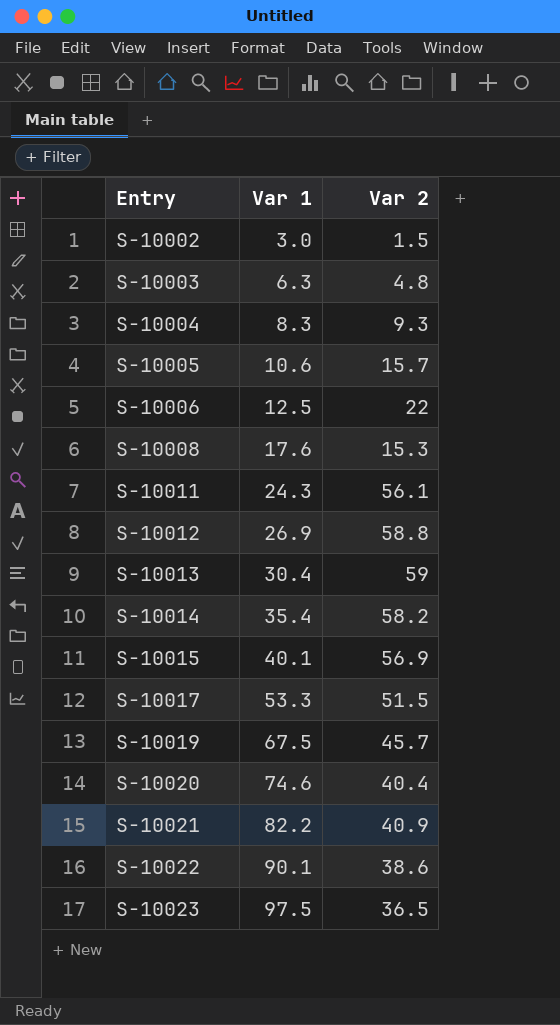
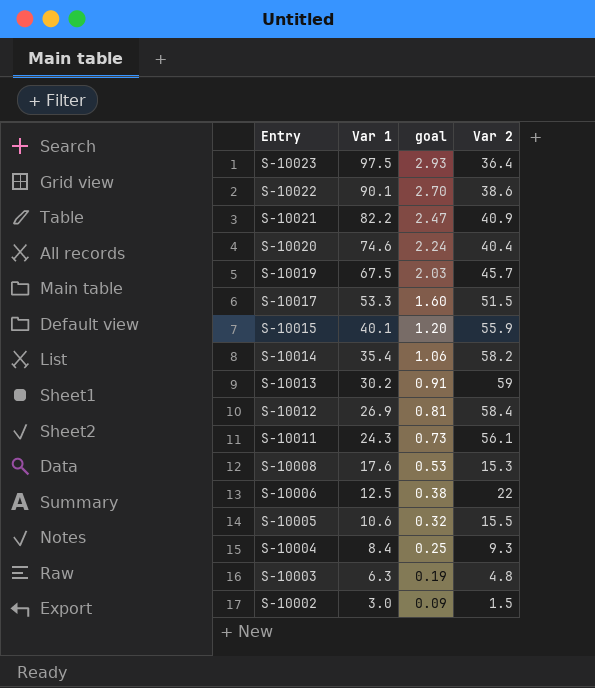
row order: Entry ascending -> Entry descending
column goal | formula: none -> [Var 1] * 0.03
S-10023 | Var 2: 36.5 -> 36.4
S-10015 | Var 2: 56.9 -> 55.9
S-10013 | Var 1: 30.4 -> 30.2
S-10012 | Var 2: 58.8 -> 58.4
S-10005 | Var 2: 15.7 -> 15.5
S-10004 | Var 1: 8.3 -> 8.4

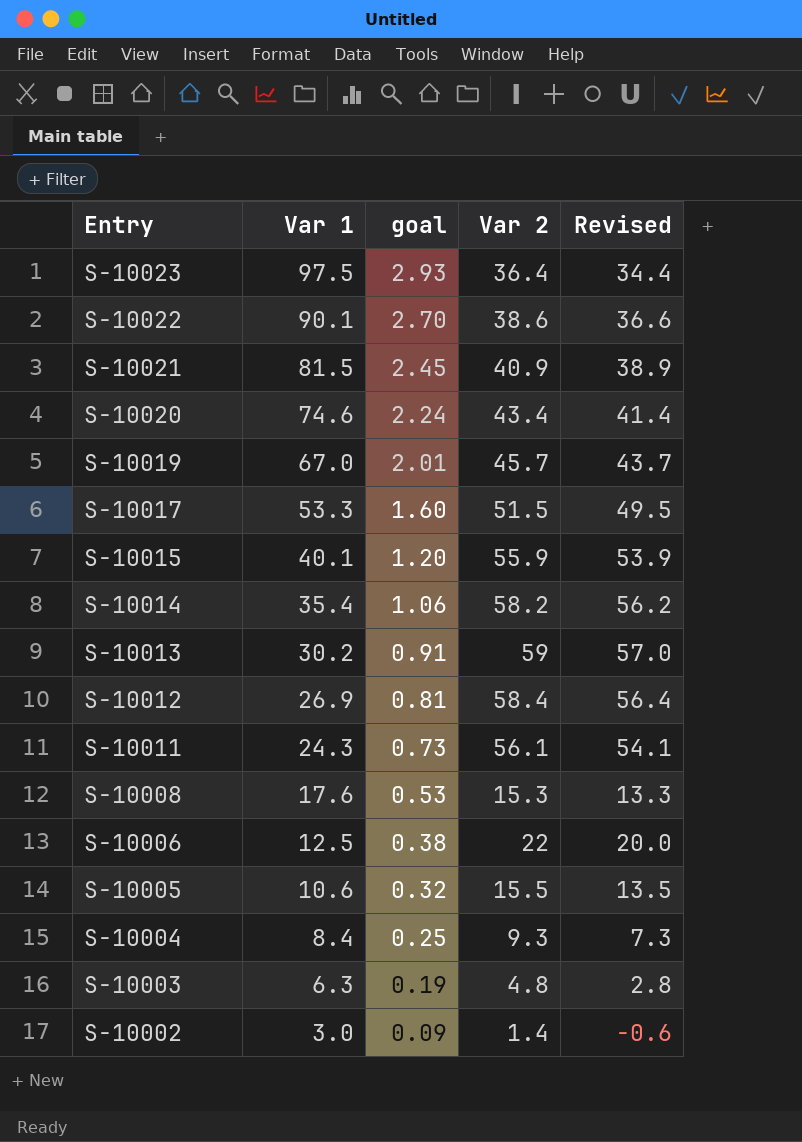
column Revised | formula: none -> [Var 2] - 2
S-10021 | Var 1: 82.2 -> 81.5
S-10021 | goal: 2.47 -> 2.45
S-10020 | Var 2: 40.4 -> 43.4
S-10019 | Var 1: 67.5 -> 67.0
S-10019 | goal: 2.03 -> 2.01
S-10002 | Var 2: 1.5 -> 1.4

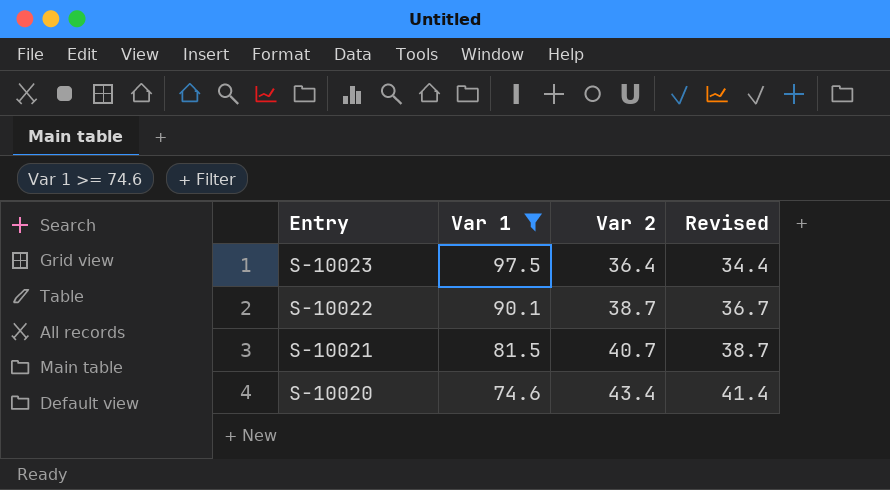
filter: none -> Var 1 >= 74.6
column goal | formula: [Var 1] * 0.03 -> none
S-10022 | Var 2: 38.6 -> 38.7
S-10022 | Revised: 36.6 -> 36.7
S-10021 | Var 2: 40.9 -> 40.7
S-10021 | Revised: 38.9 -> 38.7

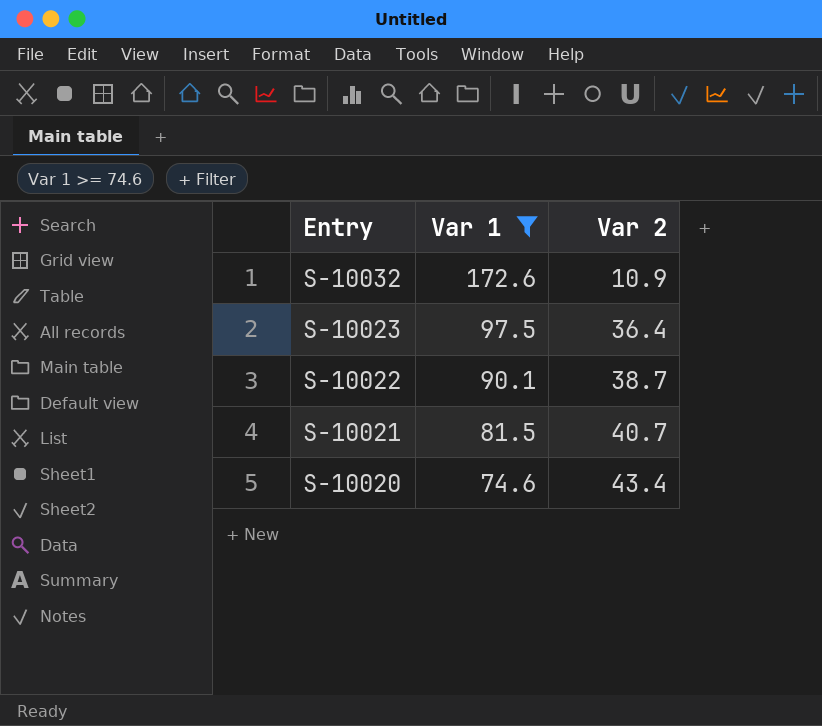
column Revised | formula: [Var 2] - 2 -> none
row S-10032: none -> 172.6 | 10.9

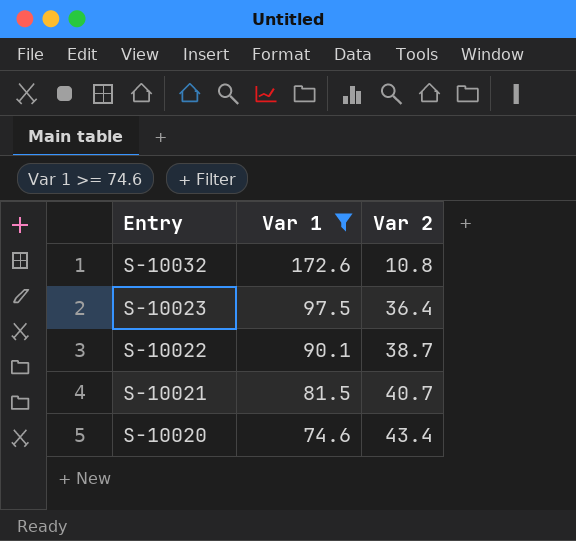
S-10032 | Var 2: 10.9 -> 10.8

